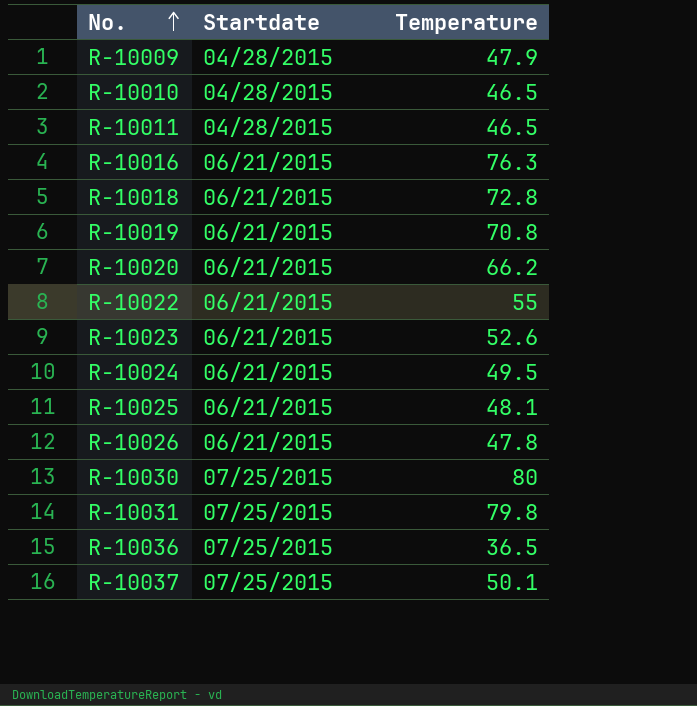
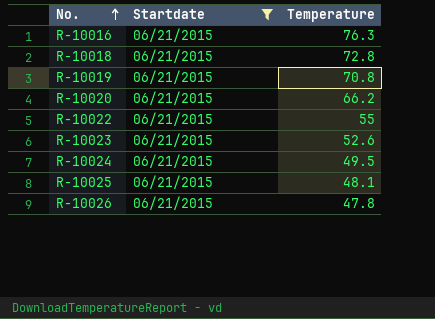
filter: none -> Startdate = 06/21/2015

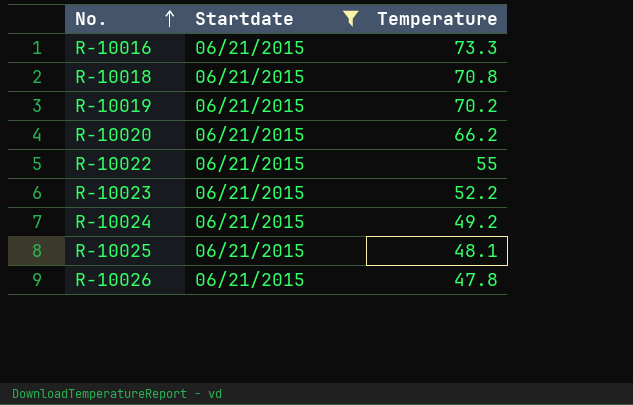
R-10016 | Temperature: 76.3 -> 73.3
R-10018 | Temperature: 72.8 -> 70.8
R-10019 | Temperature: 70.8 -> 70.2
R-10023 | Temperature: 52.6 -> 52.2
R-10024 | Temperature: 49.5 -> 49.2

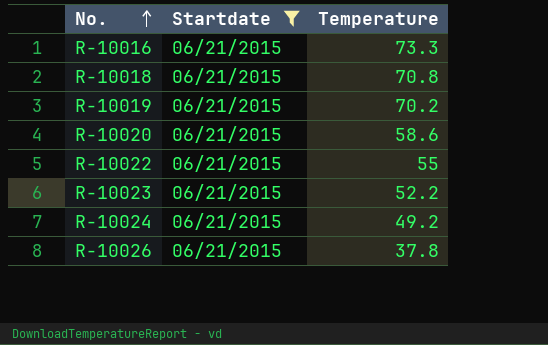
row R-10025: 06/21/2015 | 48.1 -> none
R-10020 | Temperature: 66.2 -> 58.6
R-10026 | Temperature: 47.8 -> 37.8

